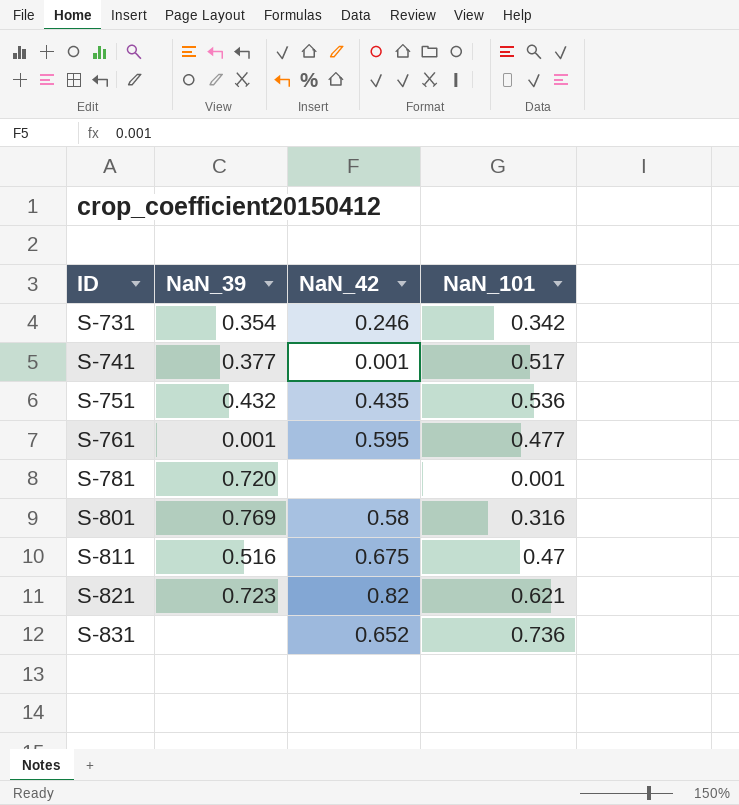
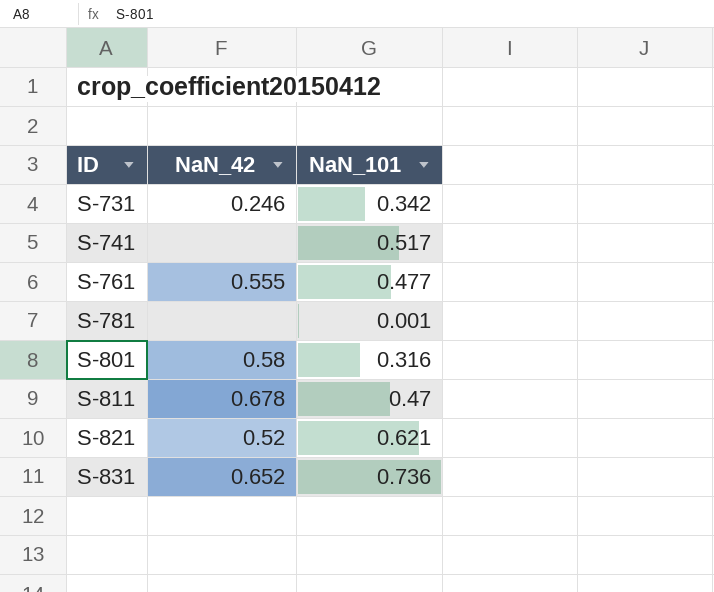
column NaN_39 | position: 2 -> none
row S-751: 0.432 | 0.435 | 0.536 -> none
S-741 | NaN_42: 0.001 -> none
S-761 | NaN_42: 0.595 -> 0.555
S-811 | NaN_42: 0.675 -> 0.678
S-821 | NaN_42: 0.82 -> 0.52

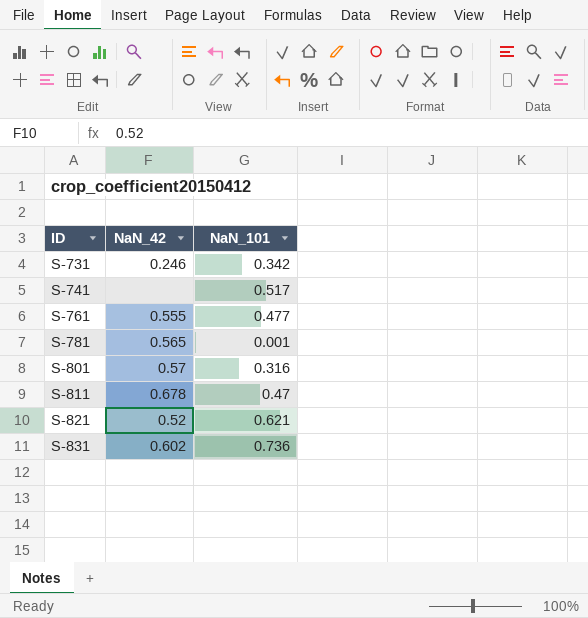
S-781 | NaN_42: none -> 0.565
S-801 | NaN_42: 0.58 -> 0.57
S-831 | NaN_42: 0.652 -> 0.602

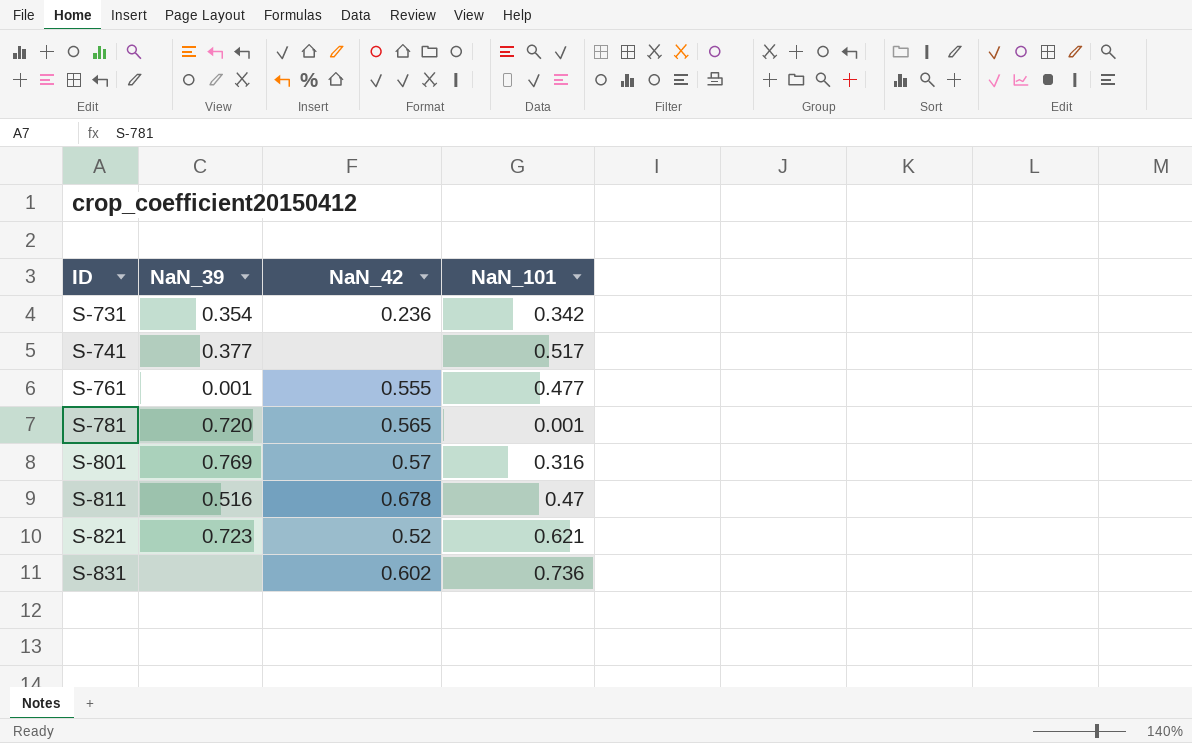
column NaN_39 | position: none -> 2
S-731 | NaN_42: 0.246 -> 0.236

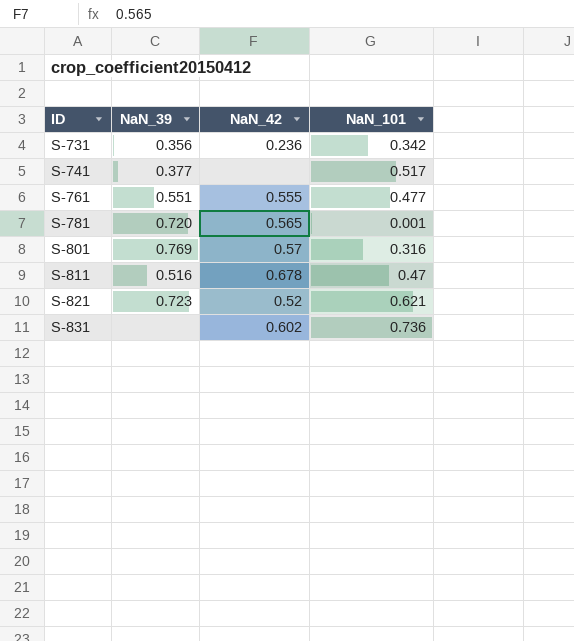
S-731 | NaN_39: 0.354 -> 0.356
S-761 | NaN_39: 0.001 -> 0.551

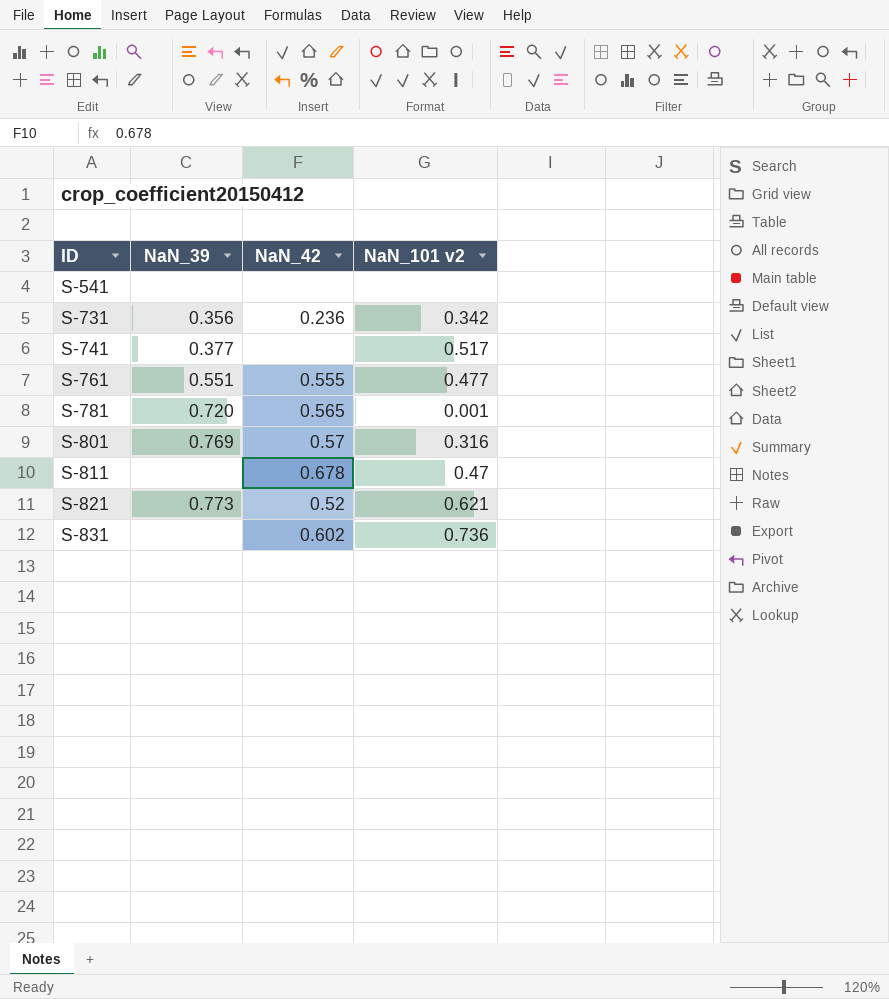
column name: NaN_101 -> NaN_101 v2
row S-541: none -> none | none | none
S-811 | NaN_39: 0.516 -> none
S-821 | NaN_39: 0.723 -> 0.773

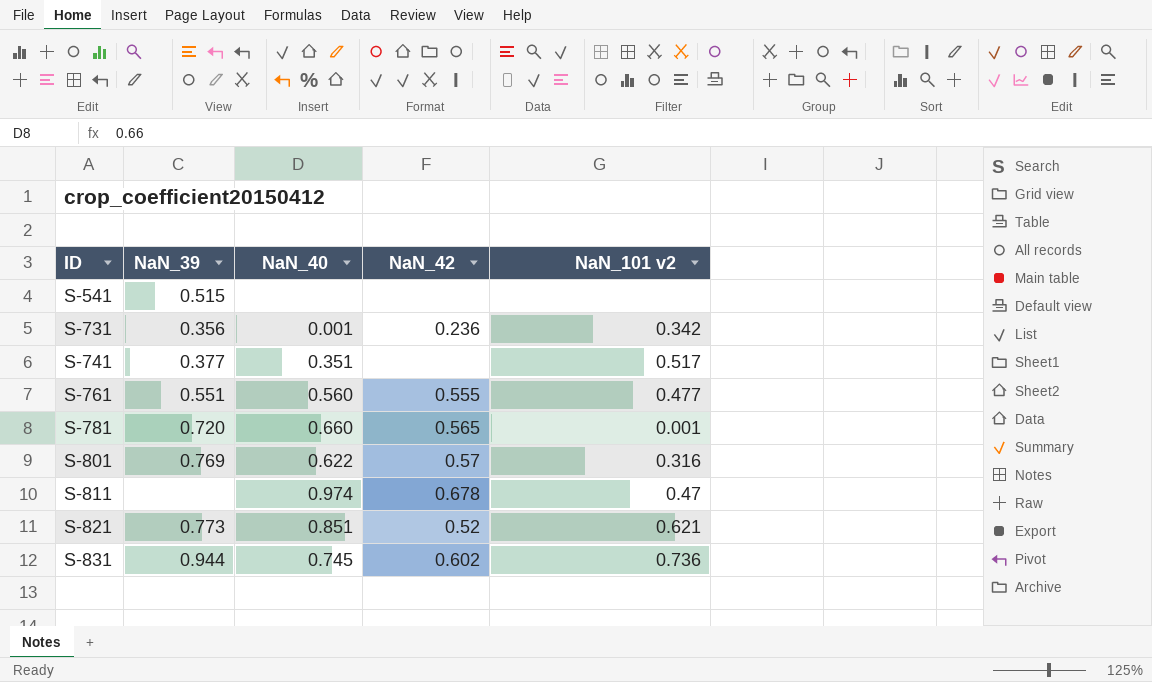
column NaN_40 | position: none -> 3
S-541 | NaN_39: none -> 0.515
S-831 | NaN_39: none -> 0.944

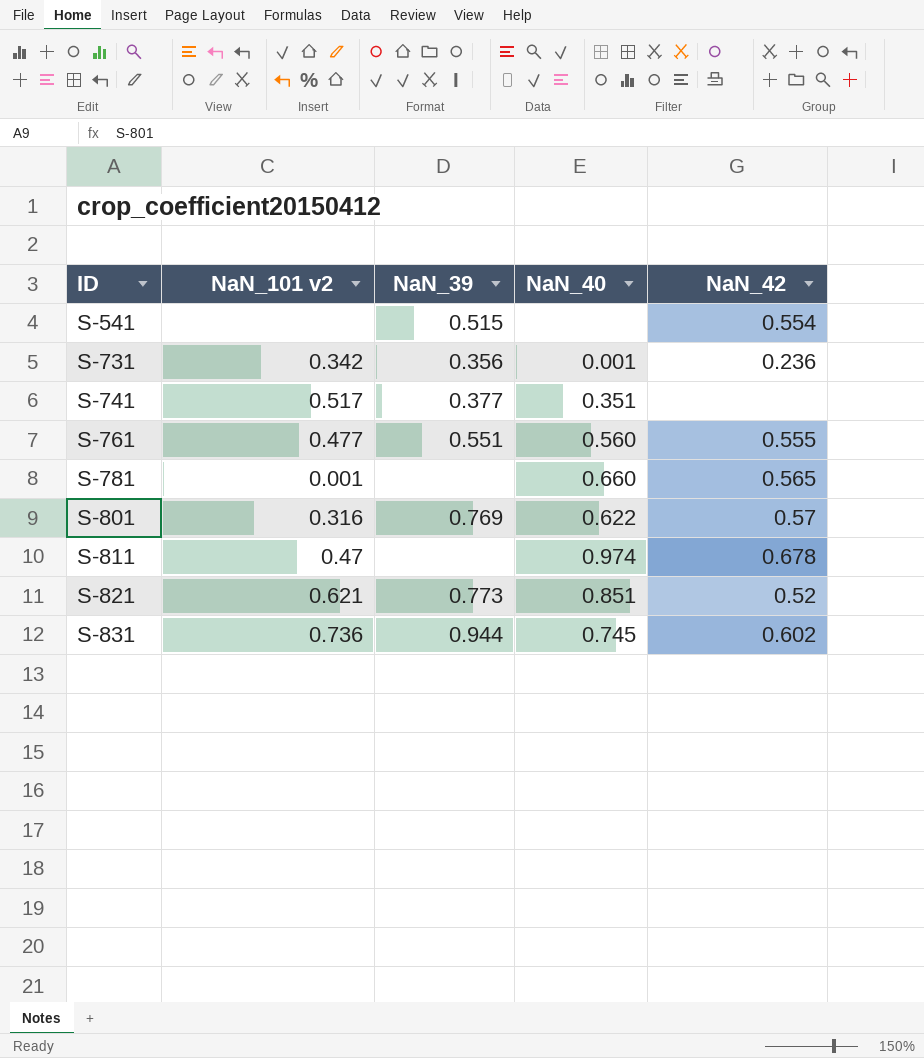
column NaN_101 v2 | position: 5 -> 2
S-541 | NaN_42: none -> 0.554
S-781 | NaN_39: 0.720 -> none

